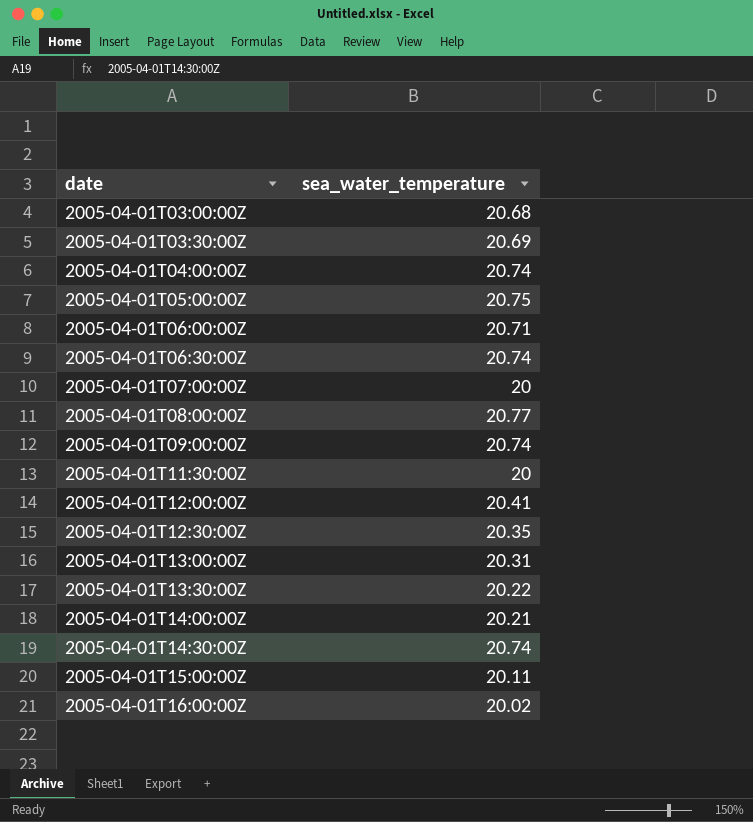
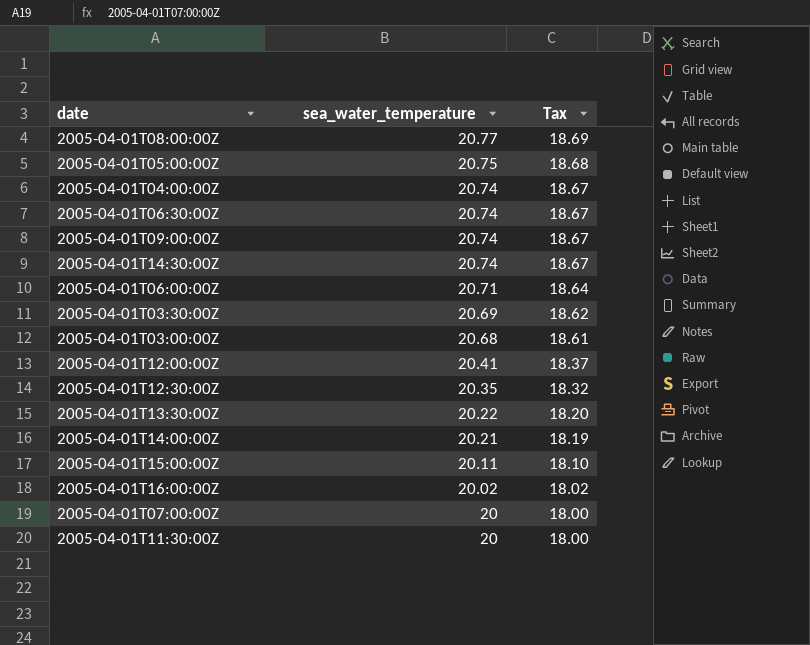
row order: date ascending -> sea_water_temperature descending
column Tax | formula: none -> [sea_water_temperature] * 0.9
row 2005-04-01T13:00:00Z: 20.31 -> none

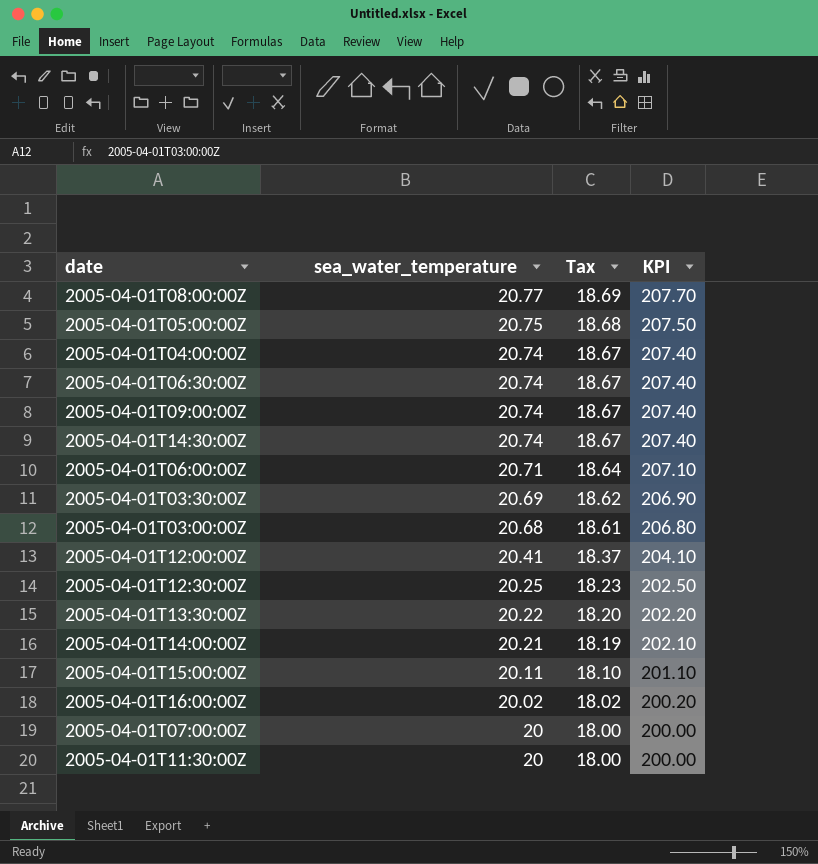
column KPI | formula: none -> [sea_water_temperature] * 10
2005-04-01T12:30:00Z | sea_water_temperature: 20.35 -> 20.25
2005-04-01T12:30:00Z | Tax: 18.32 -> 18.23

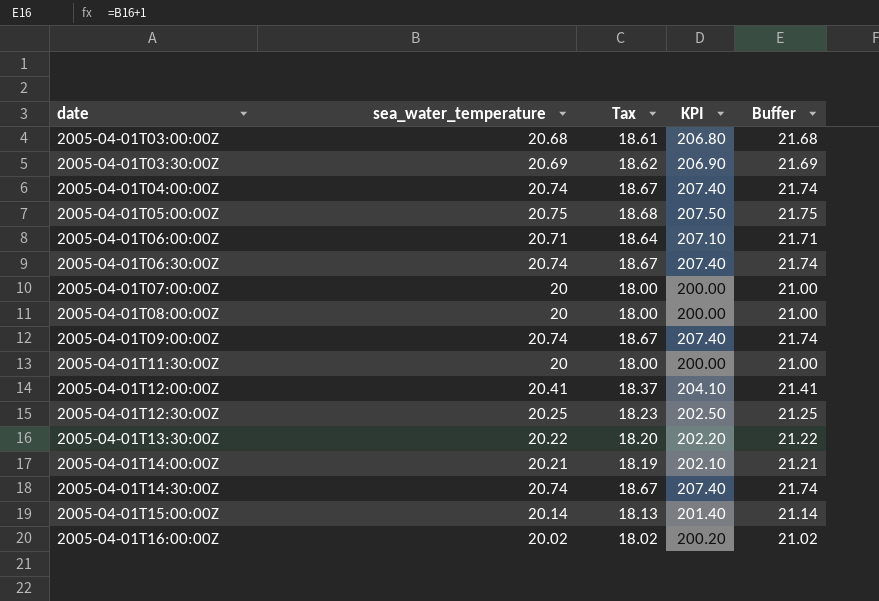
row order: sea_water_temperature descending -> date ascending
column Buffer | formula: none -> [sea_water_temperature] + 1
2005-04-01T08:00:00Z | sea_water_temperature: 20.77 -> 20
2005-04-01T08:00:00Z | Tax: 18.69 -> 18.00
2005-04-01T08:00:00Z | KPI: 207.70 -> 200.00
2005-04-01T15:00:00Z | sea_water_temperature: 20.11 -> 20.14
2005-04-01T15:00:00Z | Tax: 18.10 -> 18.13
2005-04-01T15:00:00Z | KPI: 201.10 -> 201.40

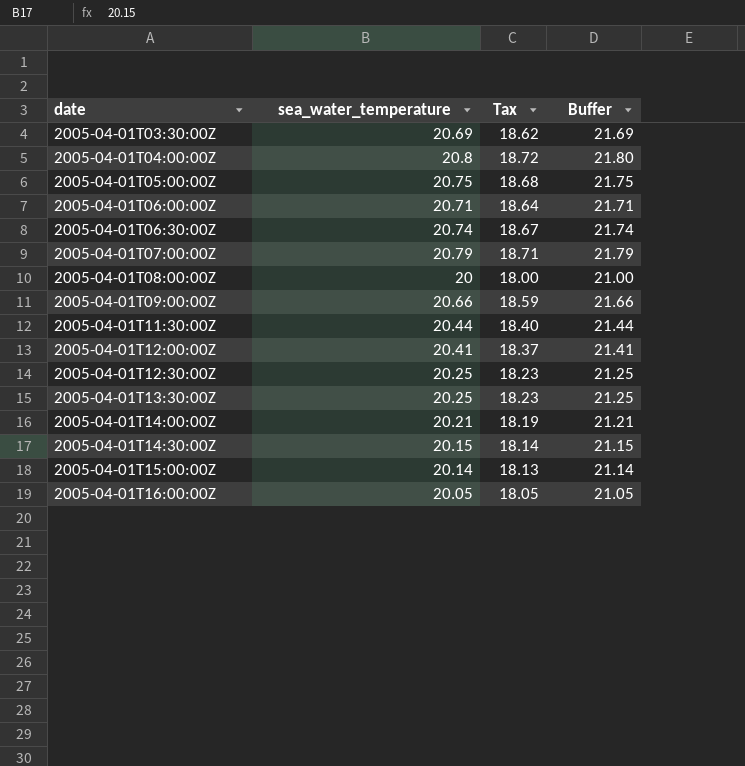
column KPI | formula: [sea_water_temperature] * 10 -> none
row 2005-04-01T03:00:00Z: 20.68 | 18.61 | 206.80 | 21.68 -> none
2005-04-01T04:00:00Z | sea_water_temperature: 20.74 -> 20.8
2005-04-01T04:00:00Z | Tax: 18.67 -> 18.72
2005-04-01T04:00:00Z | Buffer: 21.74 -> 21.80
2005-04-01T07:00:00Z | sea_water_temperature: 20 -> 20.79
2005-04-01T07:00:00Z | Tax: 18.00 -> 18.71
2005-04-01T07:00:00Z | Buffer: 21.00 -> 21.79
2005-04-01T09:00:00Z | sea_water_temperature: 20.74 -> 20.66
2005-04-01T09:00:00Z | Tax: 18.67 -> 18.59
2005-04-01T09:00:00Z | Buffer: 21.74 -> 21.66
2005-04-01T11:30:00Z | sea_water_temperature: 20 -> 20.44
2005-04-01T11:30:00Z | Tax: 18.00 -> 18.40
2005-04-01T11:30:00Z | Buffer: 21.00 -> 21.44
2005-04-01T13:30:00Z | sea_water_temperature: 20.22 -> 20.25
2005-04-01T13:30:00Z | Tax: 18.20 -> 18.23
2005-04-01T13:30:00Z | Buffer: 21.22 -> 21.25
2005-04-01T14:30:00Z | sea_water_temperature: 20.74 -> 20.15
2005-04-01T14:30:00Z | Tax: 18.67 -> 18.14
2005-04-01T14:30:00Z | Buffer: 21.74 -> 21.15
2005-04-01T16:00:00Z | sea_water_temperature: 20.02 -> 20.05
2005-04-01T16:00:00Z | Tax: 18.02 -> 18.05
2005-04-01T16:00:00Z | Buffer: 21.02 -> 21.05

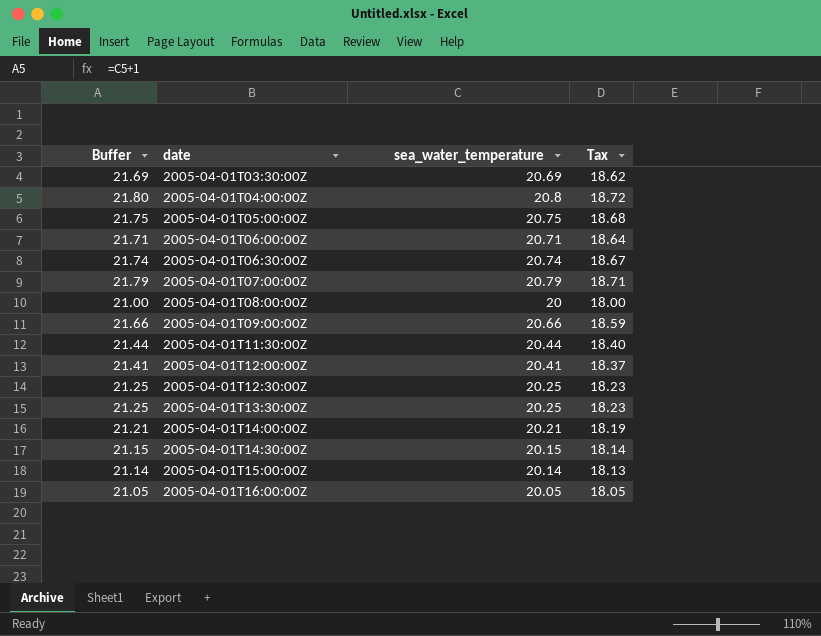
column Buffer | position: 4 -> 1

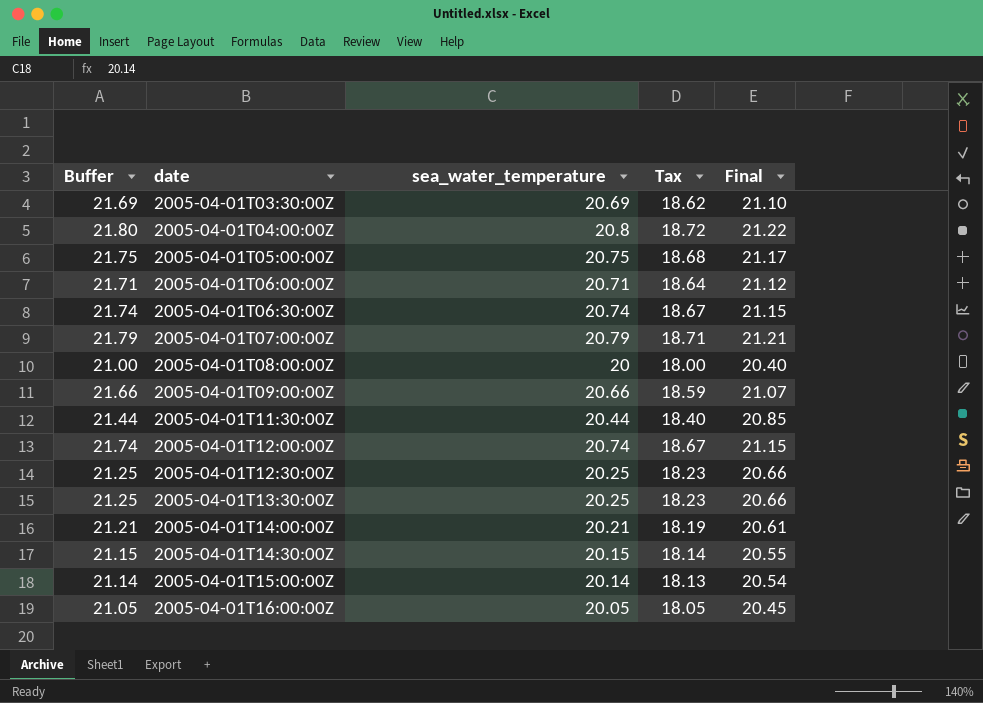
column Final | formula: none -> [sea_water_temperature] * 1.02
2005-04-01T12:00:00Z | Buffer: 21.41 -> 21.74
2005-04-01T12:00:00Z | sea_water_temperature: 20.41 -> 20.74
2005-04-01T12:00:00Z | Tax: 18.37 -> 18.67

